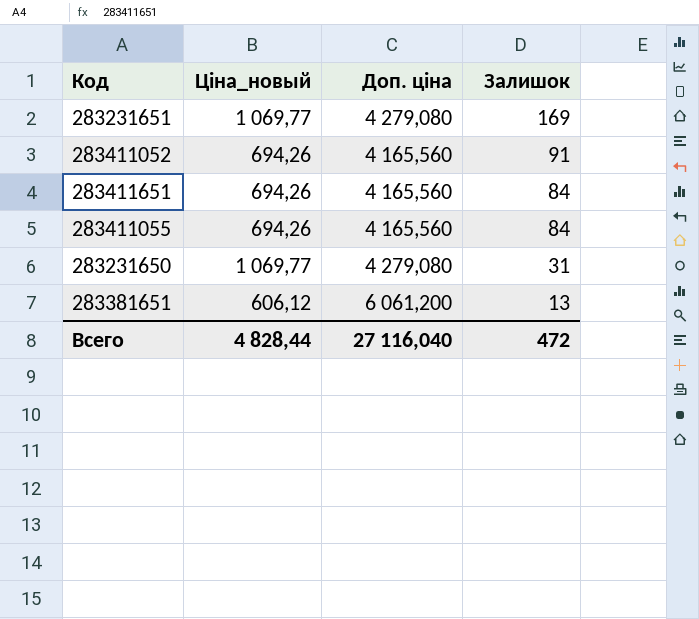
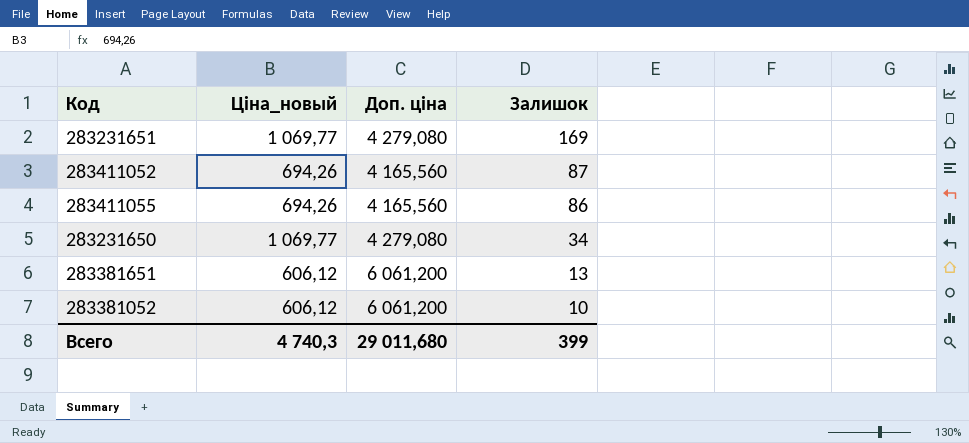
row 283411651: 694,26 | 4 165,560 | 84 -> none
283411052 | Залишок: 91 -> 87
283411055 | Залишок: 84 -> 86
283231650 | Залишок: 31 -> 34
row 283381052: none -> 606,12 | 6 061,200 | 10
Всего | Ціна_новый: 4 828,44 -> 4 740,3
Всего | Доп. ціна: 27 116,040 -> 29 011,680
Всего | Залишок: 472 -> 399

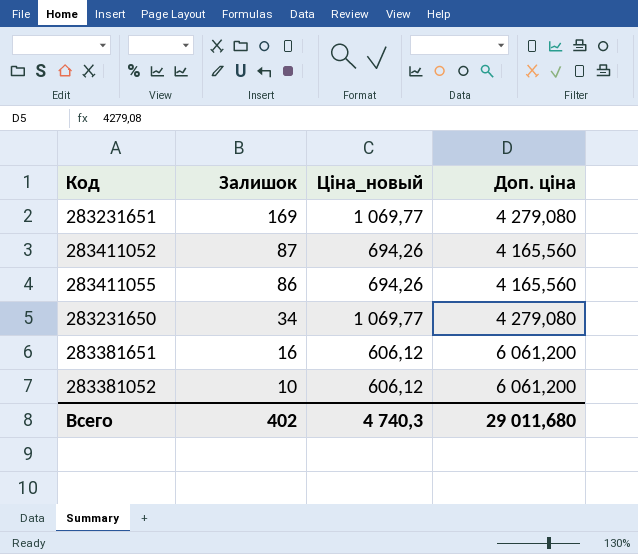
column Залишок | position: 4 -> 2
283381651 | Залишок: 13 -> 16
Всего | Залишок: 399 -> 402

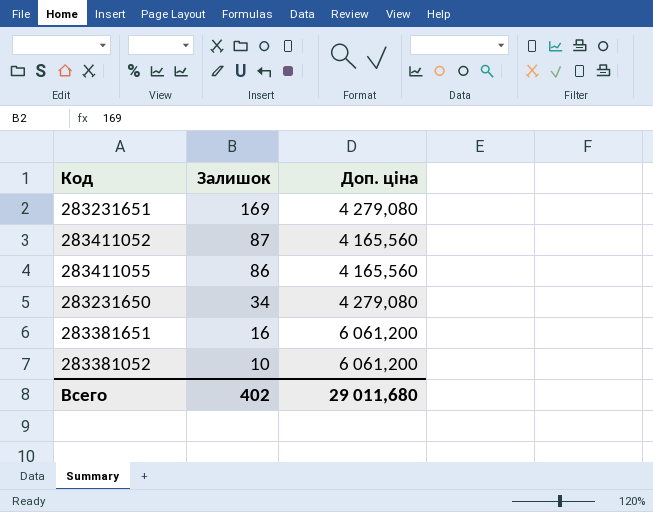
column Ціна_новый | position: 3 -> none

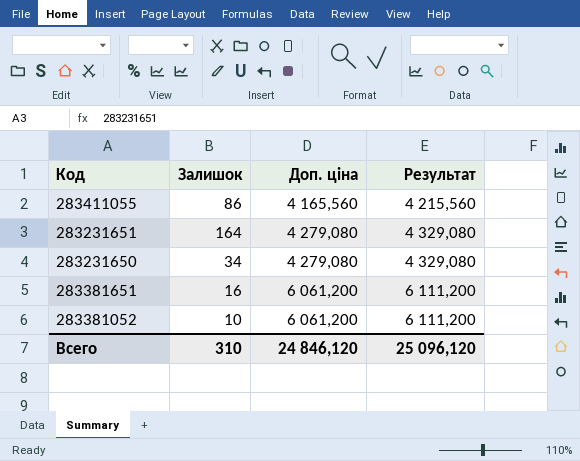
row order: Залишок descending -> Доп. ціна ascending
column Результат | formula: none -> [Доп. ціна] + 50
row 283411052: 87 | 4 165,560 -> none
283231651 | Залишок: 169 -> 164
Всего | Залишок: 402 -> 310
Всего | Доп. ціна: 29 011,680 -> 24 846,120

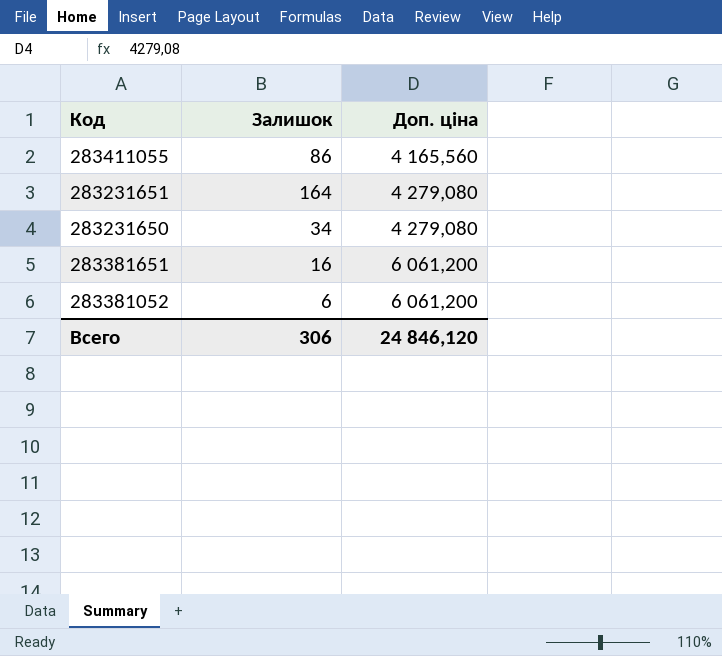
column Результат | formula: [Доп. ціна] + 50 -> none
283381052 | Залишок: 10 -> 6
Всего | Залишок: 310 -> 306

